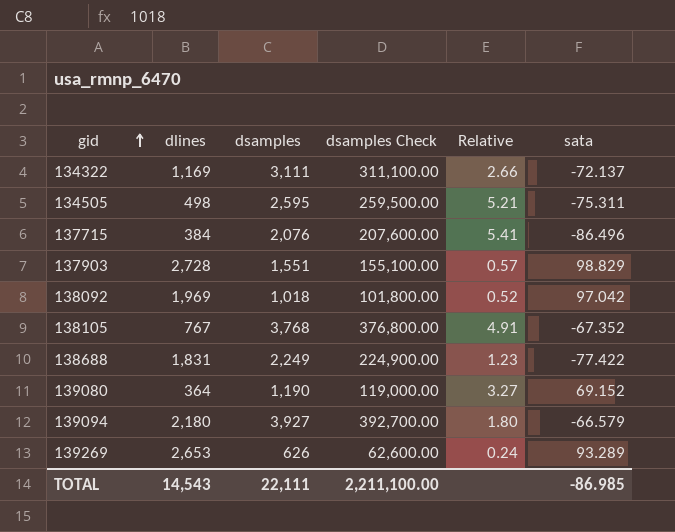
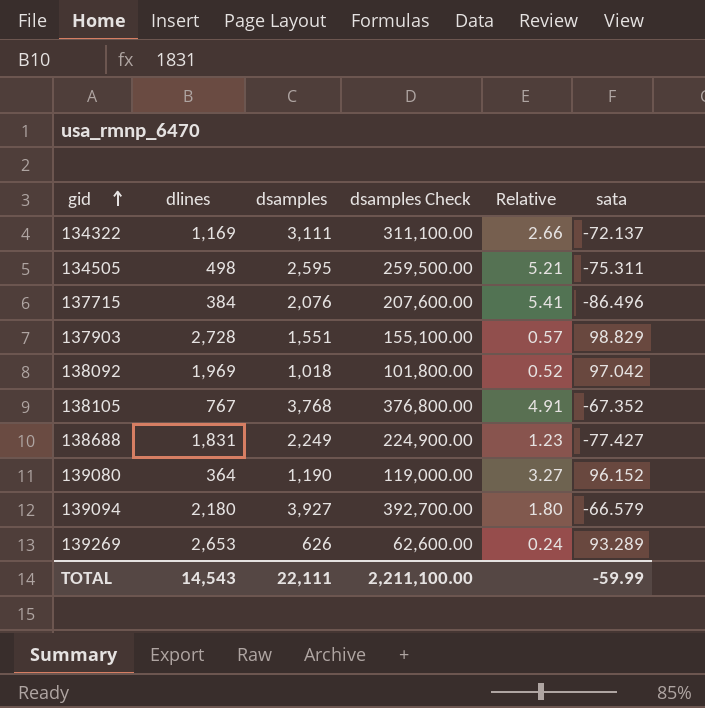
138688 | sata: -77.422 -> -77.427
139080 | sata: 69.152 -> 96.152
TOTAL | sata: -86.985 -> -59.99

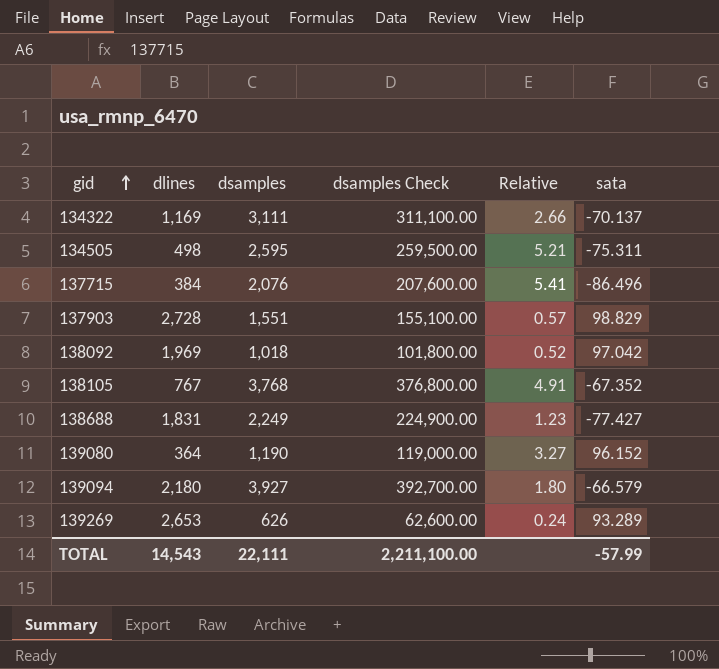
134322 | sata: -72.137 -> -70.137
TOTAL | sata: -59.99 -> -57.99

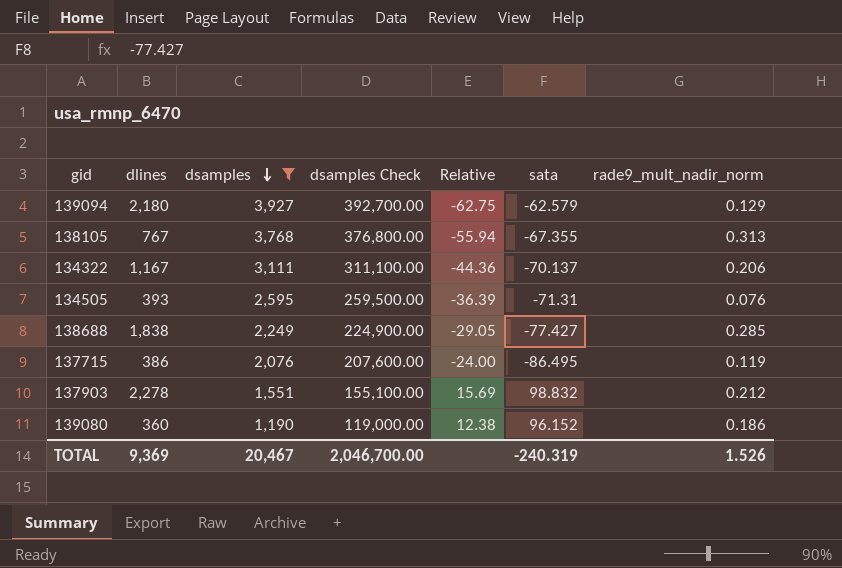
filter: none -> dsamples >= 1,190
row order: gid ascending -> dsamples descending
column Relative | formula: [dsamples] / [dlines] -> [dsamples] / [sata]
column rade9_mult_nadir_norm | position: none -> 7
139094 | sata: -66.579 -> -62.579
138105 | sata: -67.352 -> -67.355
134322 | dlines: 1,169 -> 1,167
134505 | dlines: 498 -> 393
134505 | sata: -75.311 -> -71.31
138688 | dlines: 1,831 -> 1,838
137715 | dlines: 384 -> 386
137715 | sata: -86.496 -> -86.495
137903 | dlines: 2,728 -> 2,278
137903 | sata: 98.829 -> 98.832
139080 | dlines: 364 -> 360
TOTAL | dlines: 14,543 -> 9,369
TOTAL | dsamples: 22,111 -> 20,467
TOTAL | dsamples Check: 2,211,100.00 -> 2,046,700.00
TOTAL | sata: -57.99 -> -240.319

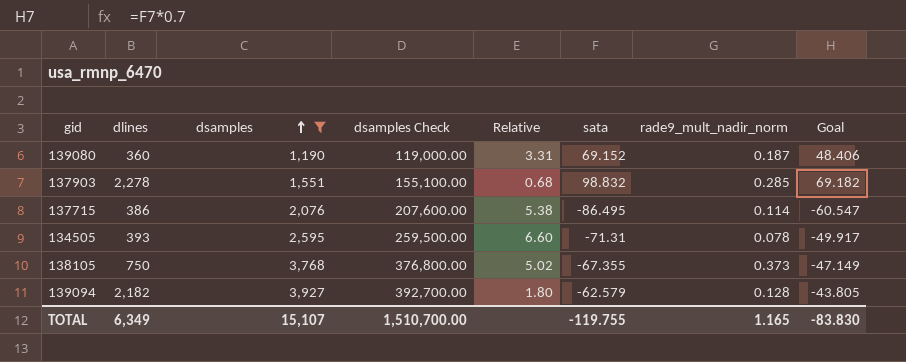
row order: dsamples descending -> dsamples ascending
column Relative | formula: [dsamples] / [sata] -> [dsamples] / [dlines]
column Goal | formula: none -> [sata] * 0.7
row 134322: 1,167 | 3,111 | 311,100.00 | -44.36 | -70.137 | 0.206 -> none
row 138688: 1,838 | 2,249 | 224,900.00 | -29.05 | -77.427 | 0.285 -> none
139080 | sata: 96.152 -> 69.152
139080 | rade9_mult_nadir_norm: 0.186 -> 0.187
137903 | rade9_mult_nadir_norm: 0.212 -> 0.285
137715 | rade9_mult_nadir_norm: 0.119 -> 0.114
134505 | rade9_mult_nadir_norm: 0.076 -> 0.078
138105 | dlines: 767 -> 750
138105 | rade9_mult_nadir_norm: 0.313 -> 0.373
139094 | dlines: 2,180 -> 2,182
139094 | rade9_mult_nadir_norm: 0.129 -> 0.128
TOTAL | dlines: 9,369 -> 6,349
TOTAL | dsamples: 20,467 -> 15,107
TOTAL | dsamples Check: 2,046,700.00 -> 1,510,700.00
TOTAL | sata: -240.319 -> -119.755
TOTAL | rade9_mult_nadir_norm: 1.526 -> 1.165

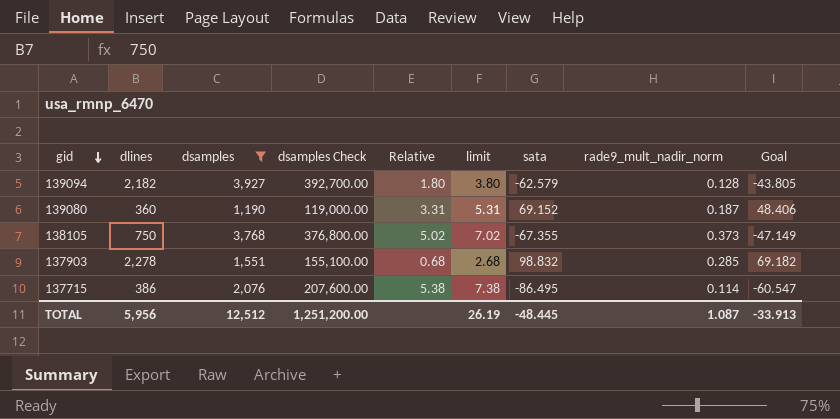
row order: dsamples ascending -> gid descending
column limit | formula: none -> [Relative] + 2
row 134505: 393 | 2,595 | 259,500.00 | 6.60 | -71.31 | 0.078 | -49.917 -> none
TOTAL | dlines: 6,349 -> 5,956
TOTAL | dsamples: 15,107 -> 12,512
TOTAL | dsamples Check: 1,510,700.00 -> 1,251,200.00
TOTAL | sata: -119.755 -> -48.445
TOTAL | rade9_mult_nadir_norm: 1.165 -> 1.087
TOTAL | Goal: -83.830 -> -33.913

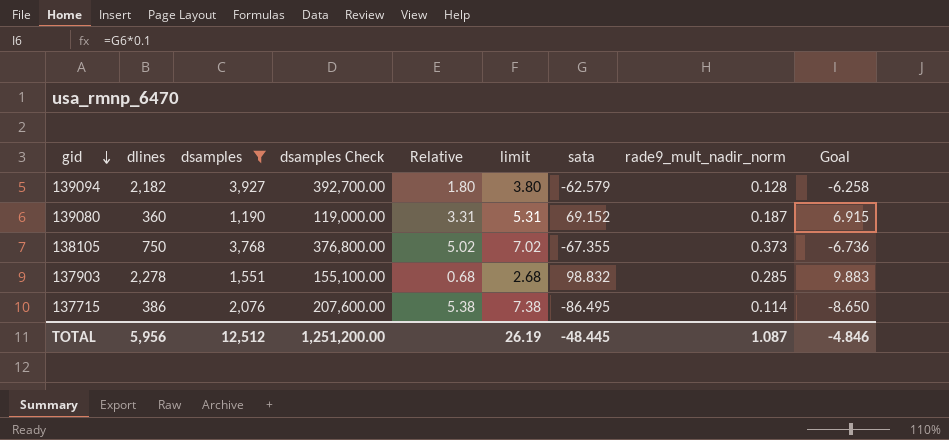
column Goal | formula: [sata] * 0.7 -> [sata] * 0.1
TOTAL | Goal: -33.913 -> -4.846

